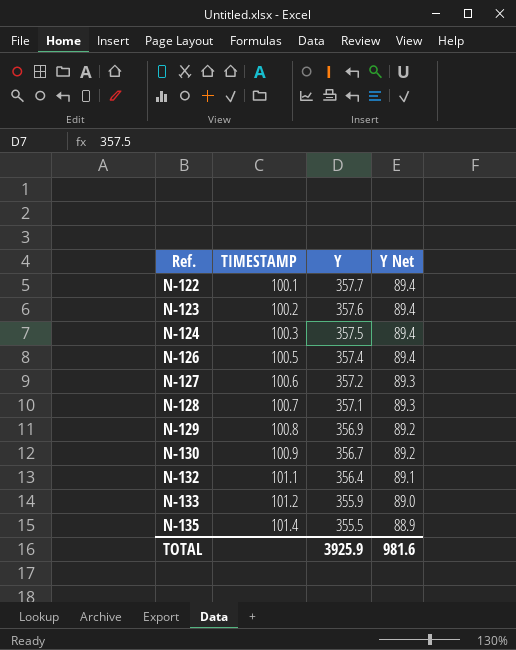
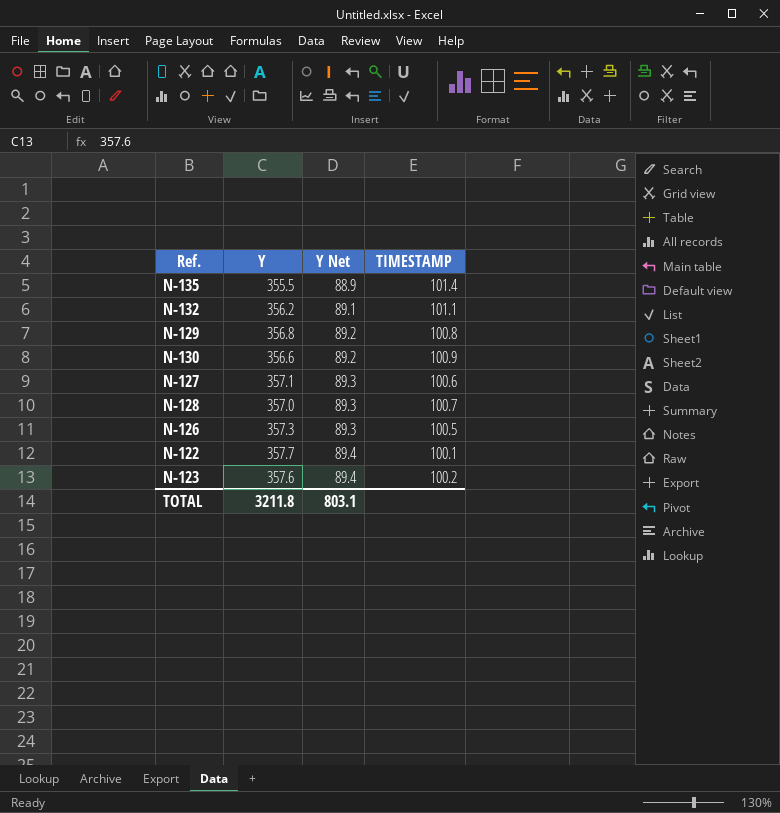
row order: Ref. ascending -> Y Net ascending
column TIMESTAMP | position: 2 -> 4
row N-124: 100.3 | 357.5 | 89.4 -> none
row N-133: 101.2 | 355.9 | 89.0 -> none
N-132 | Y: 356.4 -> 356.2
N-129 | Y: 356.9 -> 356.8
N-130 | Y: 356.7 -> 356.6
N-127 | Y: 357.2 -> 357.1
N-128 | Y: 357.1 -> 357.0
N-126 | Y: 357.4 -> 357.3
N-126 | Y Net: 89.4 -> 89.3
TOTAL | Y: 3925.9 -> 3211.8
TOTAL | Y Net: 981.6 -> 803.1

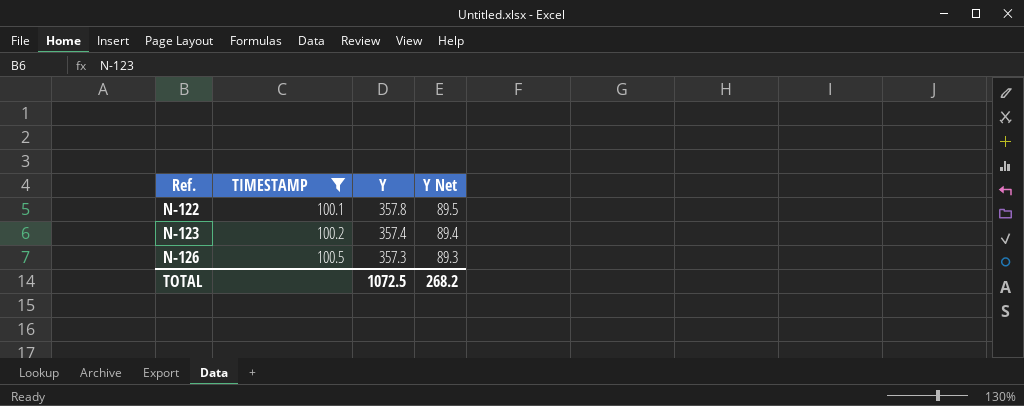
filter: none -> TIMESTAMP <= 100.5
row order: Y Net ascending -> Ref. ascending
column TIMESTAMP | position: 4 -> 2
N-122 | Y: 357.7 -> 357.8
N-122 | Y Net: 89.4 -> 89.5
N-123 | Y: 357.6 -> 357.4
TOTAL | Y: 3211.8 -> 1072.5
TOTAL | Y Net: 803.1 -> 268.2

